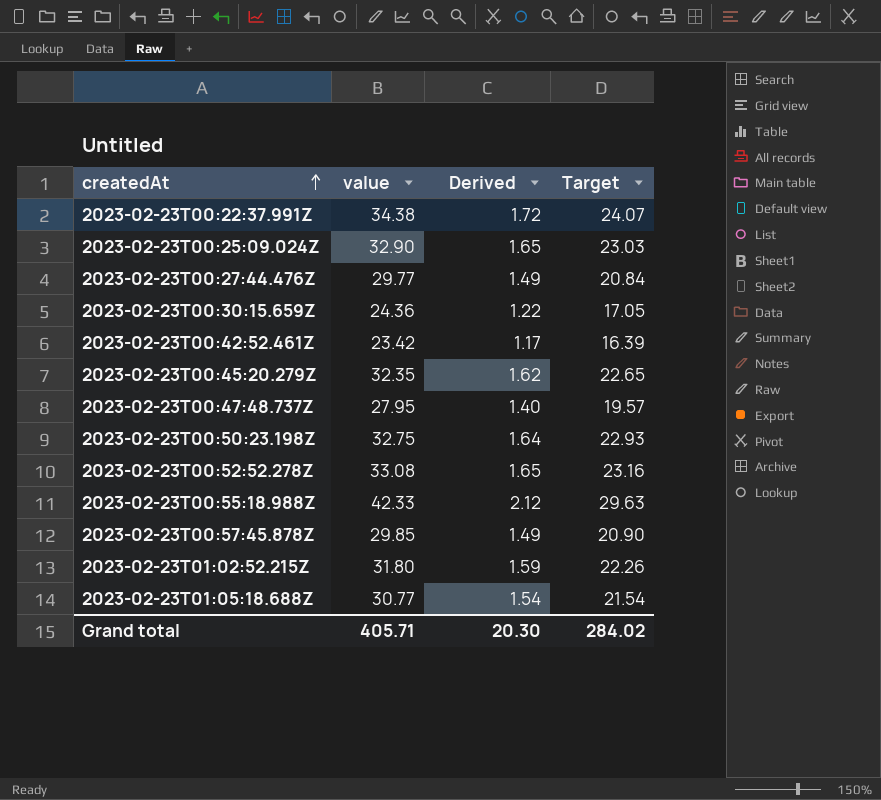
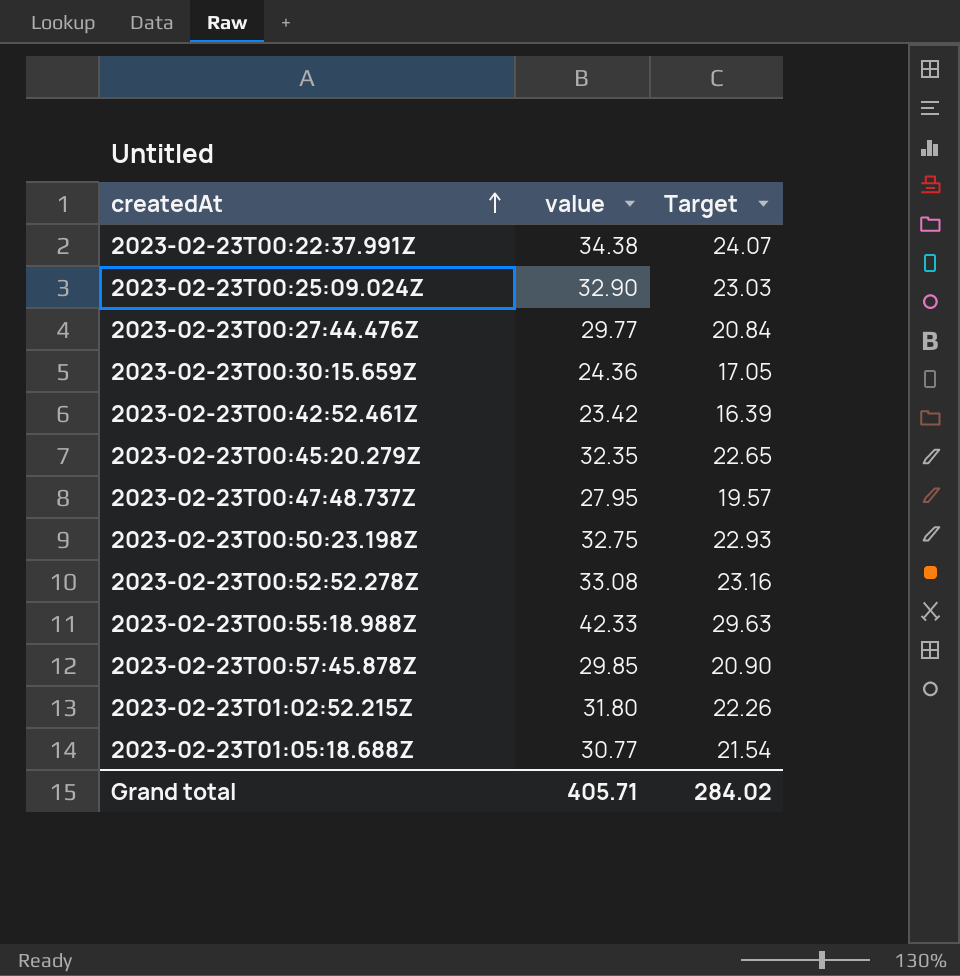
column Derived | formula: [value] * 0.05 -> none

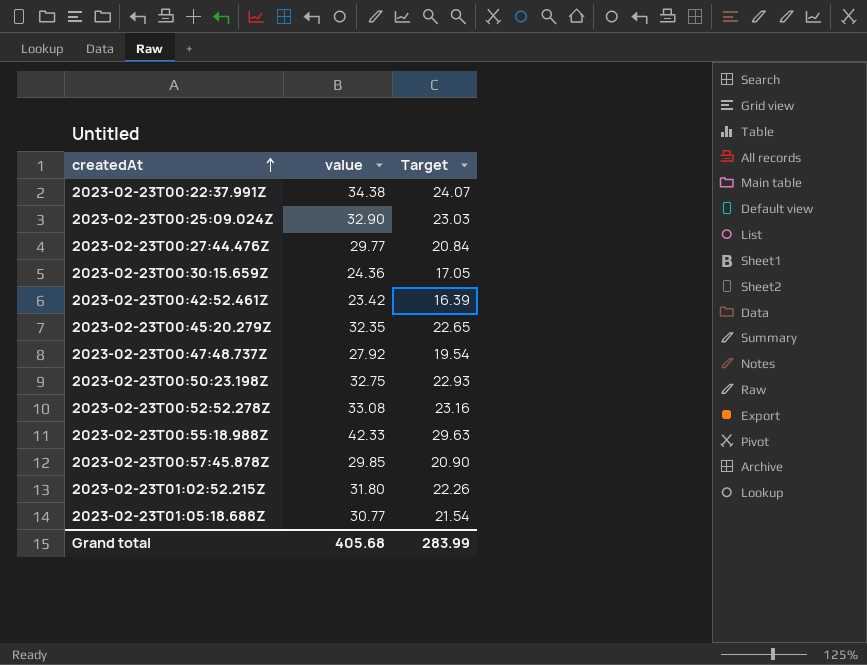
2023-02-23T00:47:48.737Z | value: 27.95 -> 27.92
2023-02-23T00:47:48.737Z | Target: 19.57 -> 19.54
Grand total | value: 405.71 -> 405.68
Grand total | Target: 284.02 -> 283.99

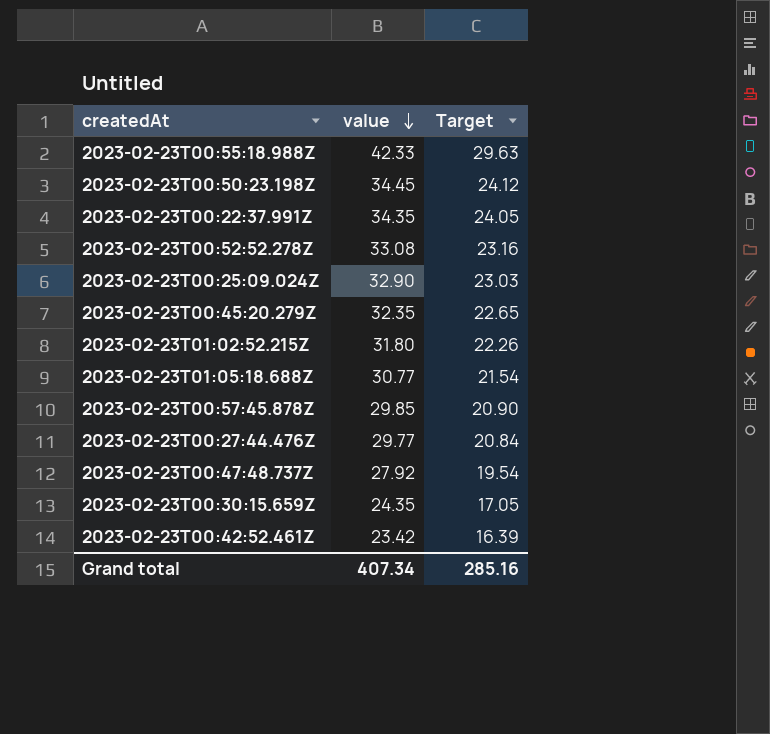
row order: createdAt ascending -> value descending
2023-02-23T00:50:23.198Z | value: 32.75 -> 34.45
2023-02-23T00:50:23.198Z | Target: 22.93 -> 24.12
2023-02-23T00:22:37.991Z | value: 34.38 -> 34.35
2023-02-23T00:22:37.991Z | Target: 24.07 -> 24.05
2023-02-23T00:30:15.659Z | value: 24.36 -> 24.35
Grand total | value: 405.68 -> 407.34
Grand total | Target: 283.99 -> 285.16

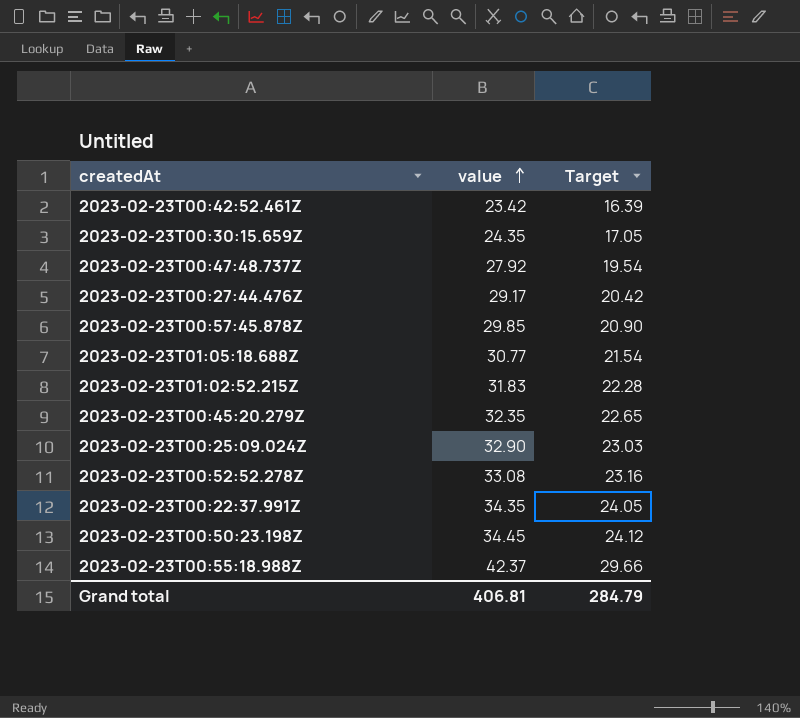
row order: value descending -> value ascending
2023-02-23T00:27:44.476Z | value: 29.77 -> 29.17
2023-02-23T00:27:44.476Z | Target: 20.84 -> 20.42
2023-02-23T01:02:52.215Z | value: 31.80 -> 31.83
2023-02-23T01:02:52.215Z | Target: 22.26 -> 22.28
2023-02-23T00:55:18.988Z | value: 42.33 -> 42.37
2023-02-23T00:55:18.988Z | Target: 29.63 -> 29.66
Grand total | value: 407.34 -> 406.81
Grand total | Target: 285.16 -> 284.79

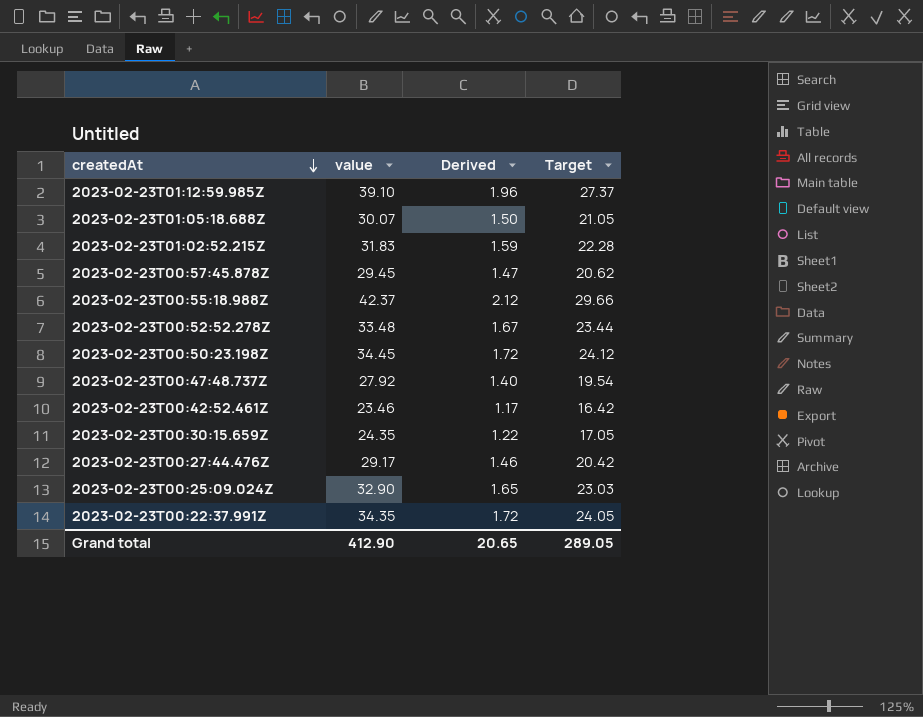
row order: value ascending -> createdAt descending
column Derived | formula: none -> [value] * 0.05
row 2023-02-23T00:45:20.279Z: 32.35 | 22.65 -> none
row 2023-02-23T01:12:59.985Z: none -> 39.10 | 1.96 | 27.37
2023-02-23T01:05:18.688Z | value: 30.77 -> 30.07
2023-02-23T01:05:18.688Z | Target: 21.54 -> 21.05
2023-02-23T00:57:45.878Z | value: 29.85 -> 29.45
2023-02-23T00:57:45.878Z | Target: 20.90 -> 20.62
2023-02-23T00:52:52.278Z | value: 33.08 -> 33.48
2023-02-23T00:52:52.278Z | Target: 23.16 -> 23.44
2023-02-23T00:42:52.461Z | value: 23.42 -> 23.46
2023-02-23T00:42:52.461Z | Target: 16.39 -> 16.42
Grand total | value: 406.81 -> 412.90
Grand total | Target: 284.79 -> 289.05

